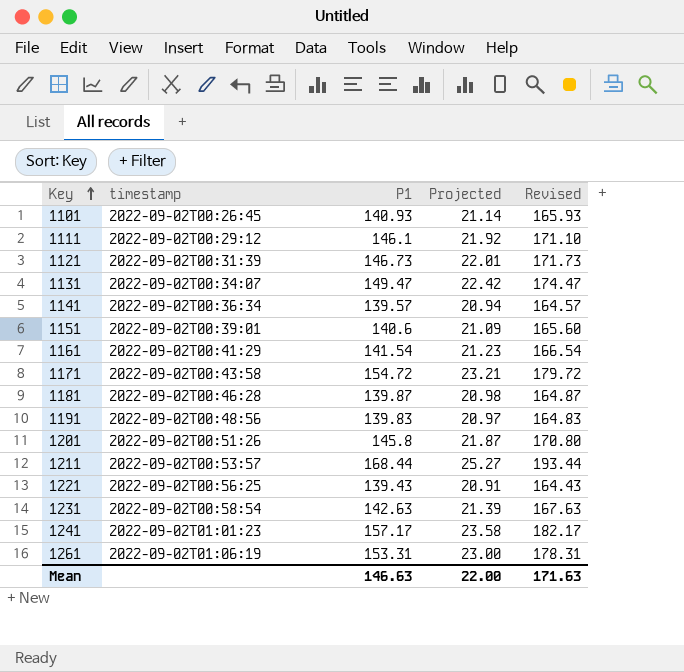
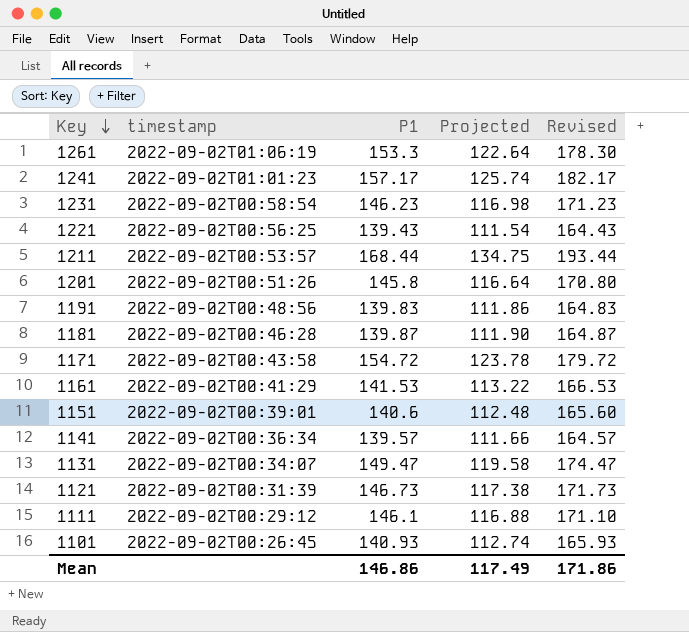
row order: Key ascending -> Key descending
column Projected | formula: [P1] * 0.15 -> [P1] * 0.8
1261 | P1: 153.31 -> 153.3
1261 | Revised: 178.31 -> 178.30
1231 | P1: 142.63 -> 146.23
1231 | Revised: 167.63 -> 171.23
1161 | P1: 141.54 -> 141.53
1161 | Revised: 166.54 -> 166.53
Mean | P1: 146.63 -> 146.86
Mean | Projected: 22.00 -> 117.49
Mean | Revised: 171.63 -> 171.86

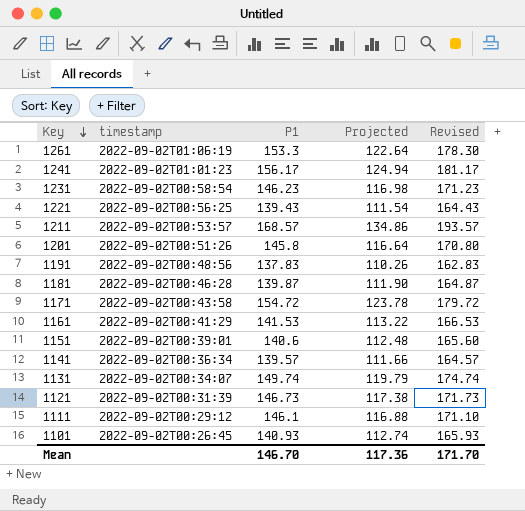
1241 | P1: 157.17 -> 156.17
1241 | Projected: 125.74 -> 124.94
1241 | Revised: 182.17 -> 181.17
1211 | P1: 168.44 -> 168.57
1211 | Projected: 134.75 -> 134.86
1211 | Revised: 193.44 -> 193.57
1191 | P1: 139.83 -> 137.83
1191 | Projected: 111.86 -> 110.26
1191 | Revised: 164.83 -> 162.83
1131 | P1: 149.47 -> 149.74
1131 | Projected: 119.58 -> 119.79
1131 | Revised: 174.47 -> 174.74
Mean | P1: 146.86 -> 146.70
Mean | Projected: 117.49 -> 117.36
Mean | Revised: 171.86 -> 171.70

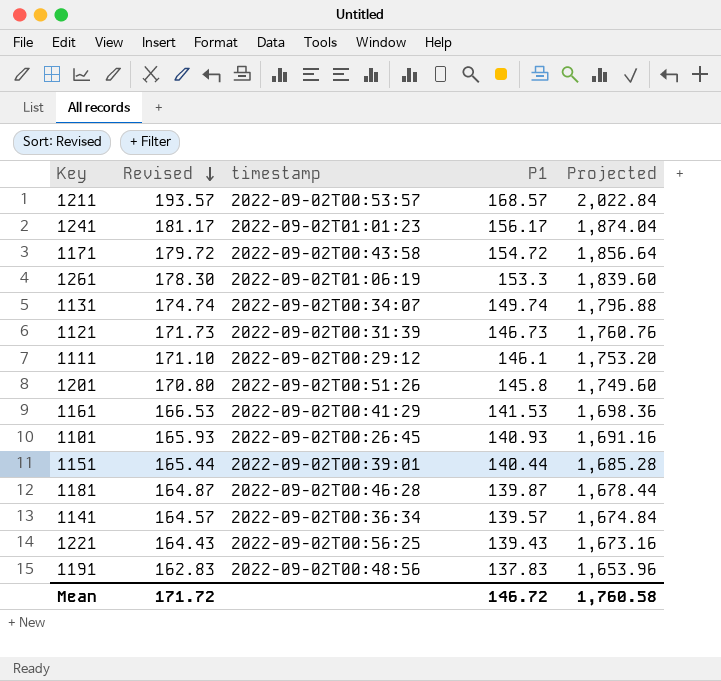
row order: Key descending -> Revised descending
column Revised | position: 5 -> 2
column Projected | formula: [P1] * 0.8 -> [P1] * 12
row 1231: 2022-09-02T00:58:54 | 146.23 | 116.98 | 171.23 -> none
1151 | Revised: 165.60 -> 165.44
1151 | P1: 140.6 -> 140.44
Mean | Revised: 171.70 -> 171.72
Mean | P1: 146.70 -> 146.72
Mean | Projected: 117.36 -> 1,760.58

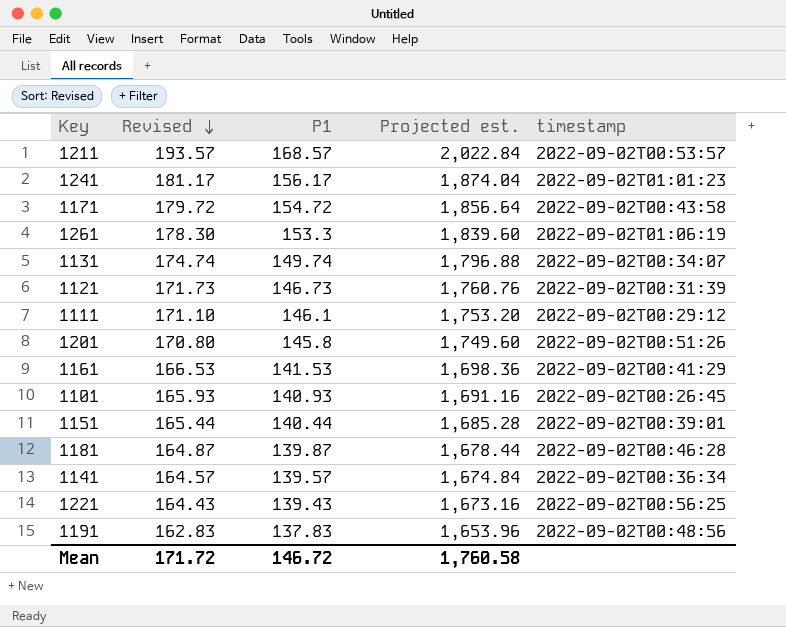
column name: Projected -> Projected est.
column timestamp | position: 3 -> 5

